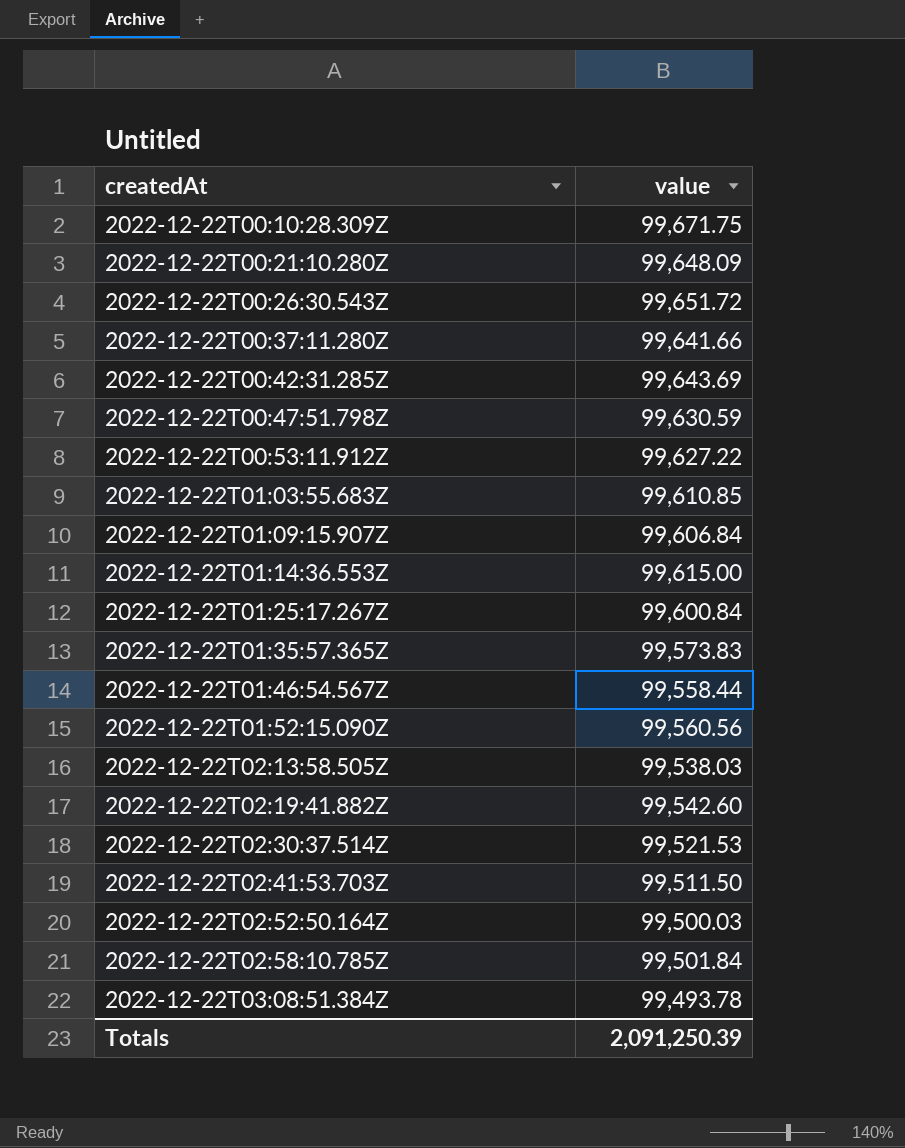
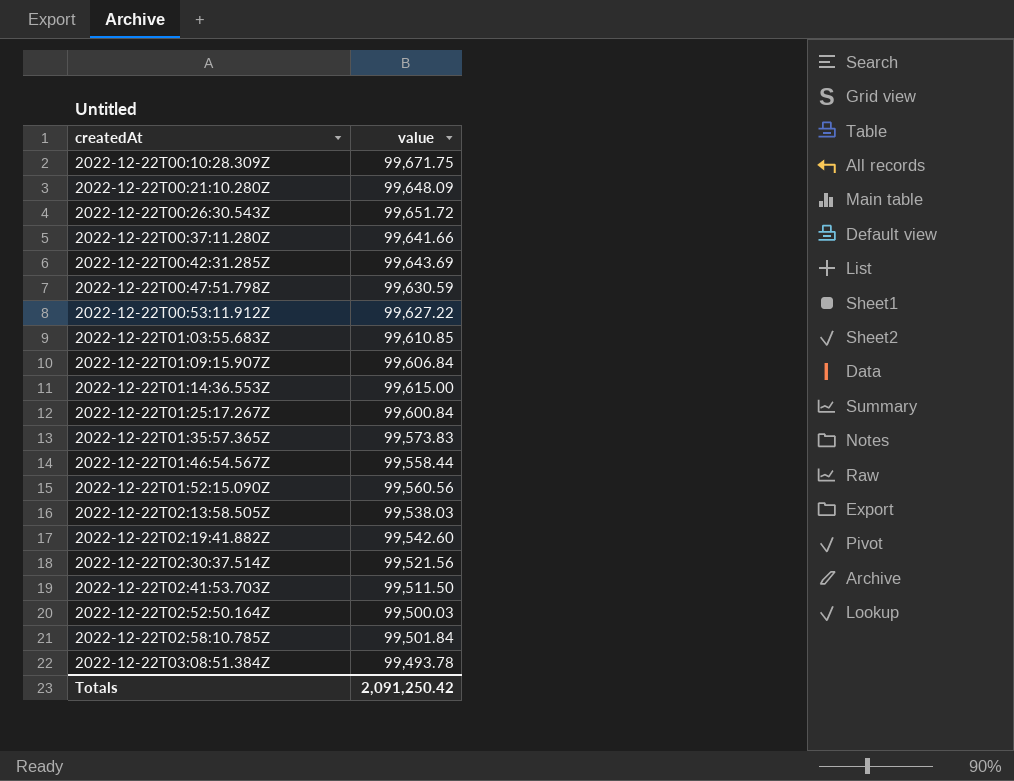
2022-12-22T02:30:37.514Z | value: 99,521.53 -> 99,521.56
Totals | value: 2,091,250.39 -> 2,091,250.42

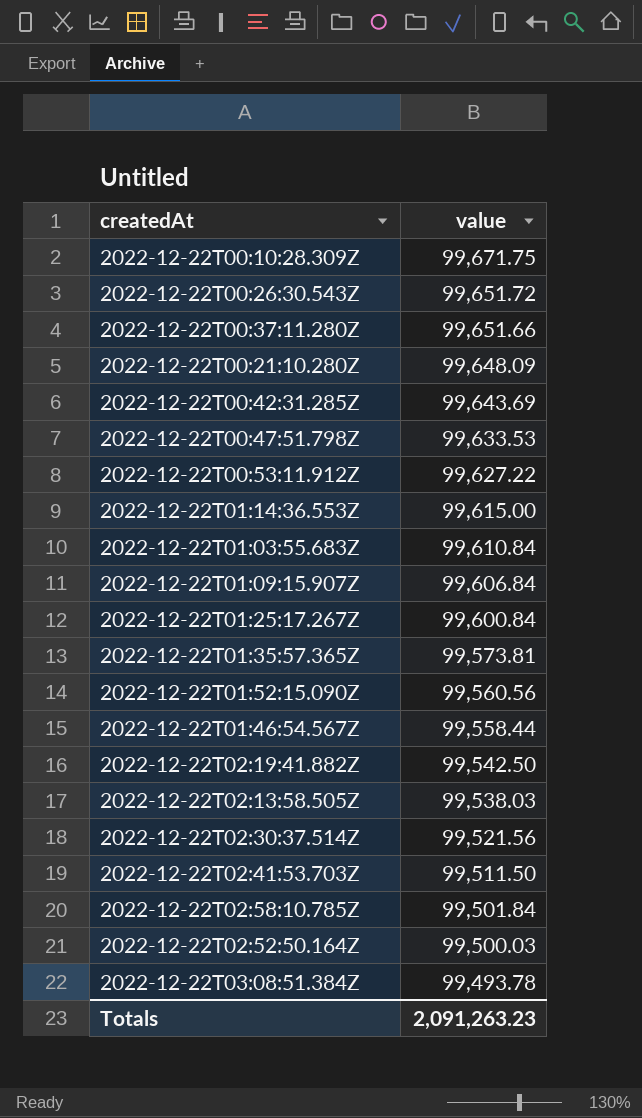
row order: createdAt ascending -> value descending
2022-12-22T00:37:11.280Z | value: 99,641.66 -> 99,651.66
2022-12-22T00:47:51.798Z | value: 99,630.59 -> 99,633.53
2022-12-22T01:03:55.683Z | value: 99,610.85 -> 99,610.84
2022-12-22T01:35:57.365Z | value: 99,573.83 -> 99,573.81
2022-12-22T02:19:41.882Z | value: 99,542.60 -> 99,542.50
Totals | value: 2,091,250.42 -> 2,091,263.23

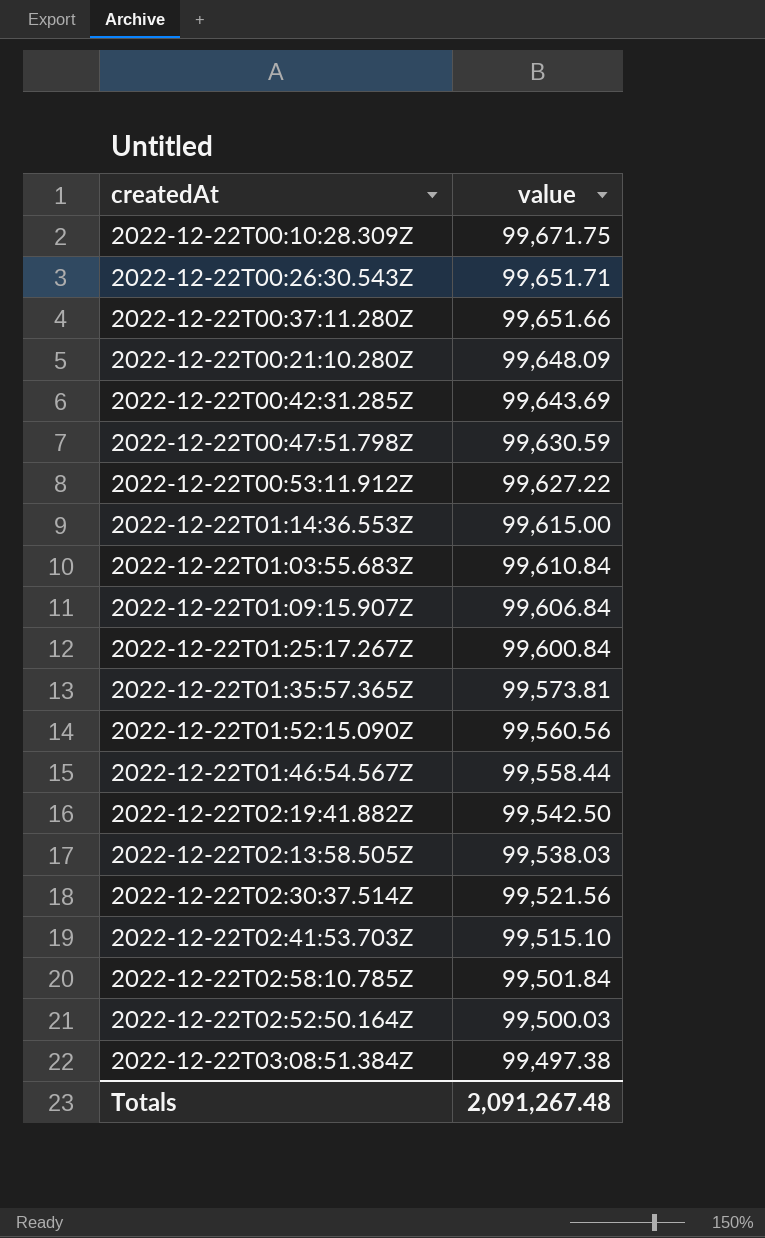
2022-12-22T00:26:30.543Z | value: 99,651.72 -> 99,651.71
2022-12-22T00:47:51.798Z | value: 99,633.53 -> 99,630.59
2022-12-22T02:41:53.703Z | value: 99,511.50 -> 99,515.10
2022-12-22T03:08:51.384Z | value: 99,493.78 -> 99,497.38
Totals | value: 2,091,263.23 -> 2,091,267.48

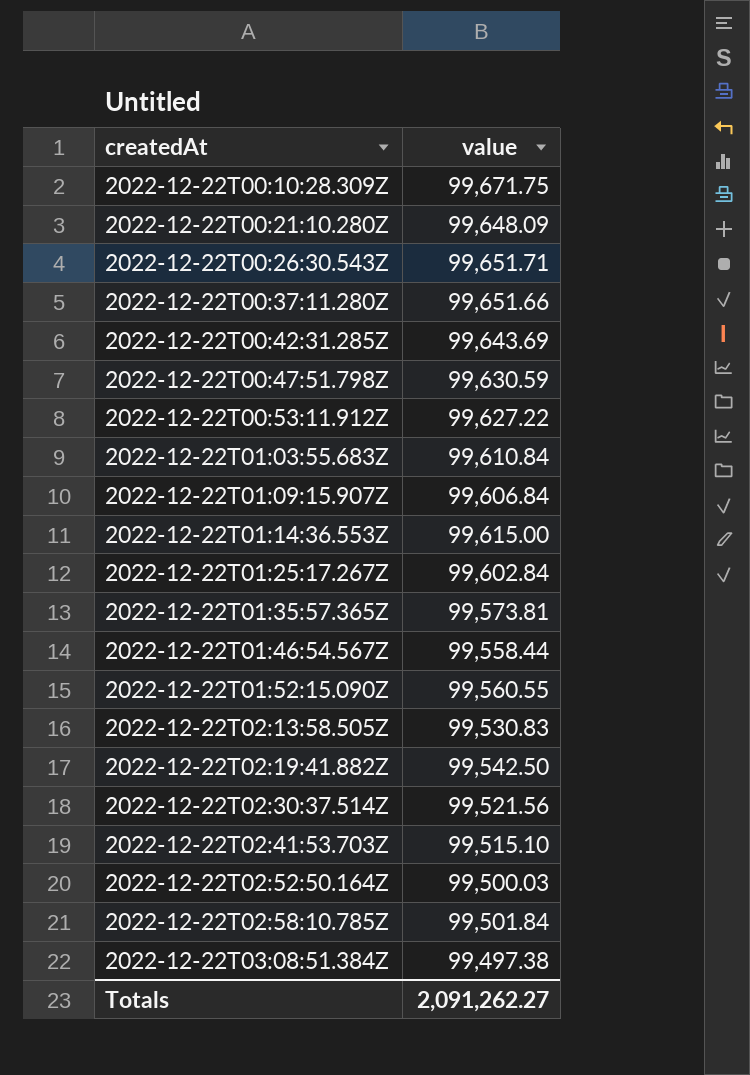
row order: value descending -> createdAt ascending
2022-12-22T01:25:17.267Z | value: 99,600.84 -> 99,602.84
2022-12-22T01:52:15.090Z | value: 99,560.56 -> 99,560.55
2022-12-22T02:13:58.505Z | value: 99,538.03 -> 99,530.83
Totals | value: 2,091,267.48 -> 2,091,262.27

